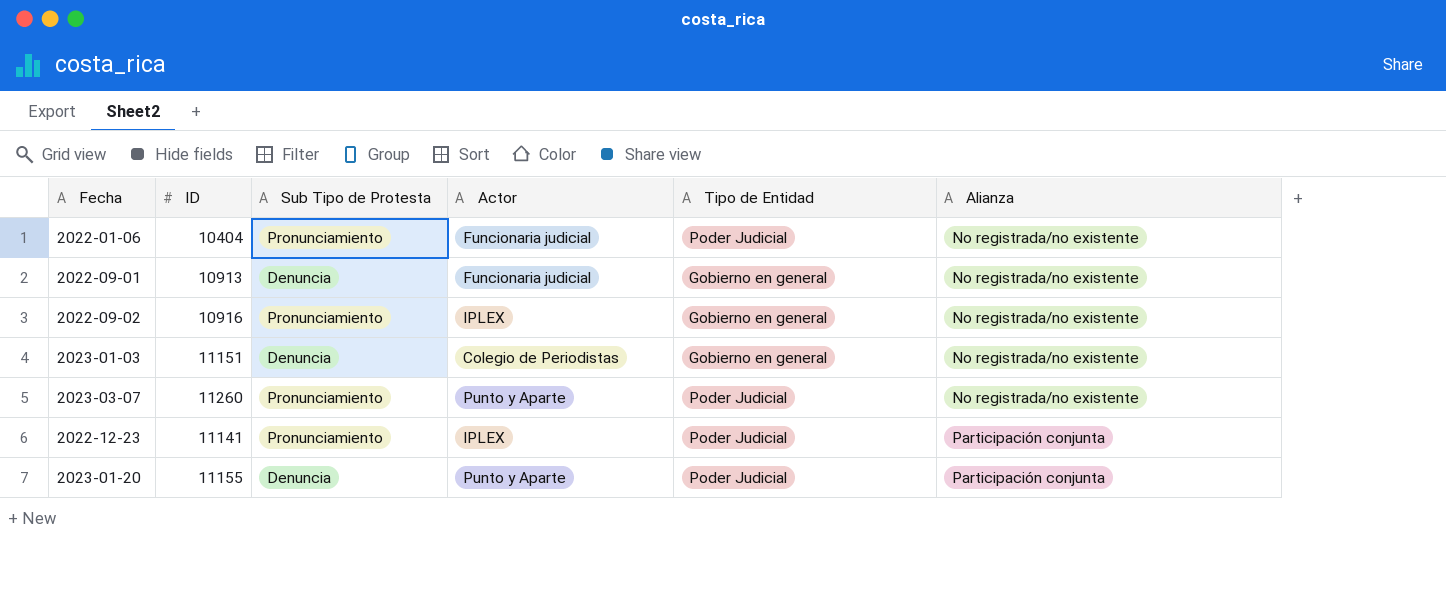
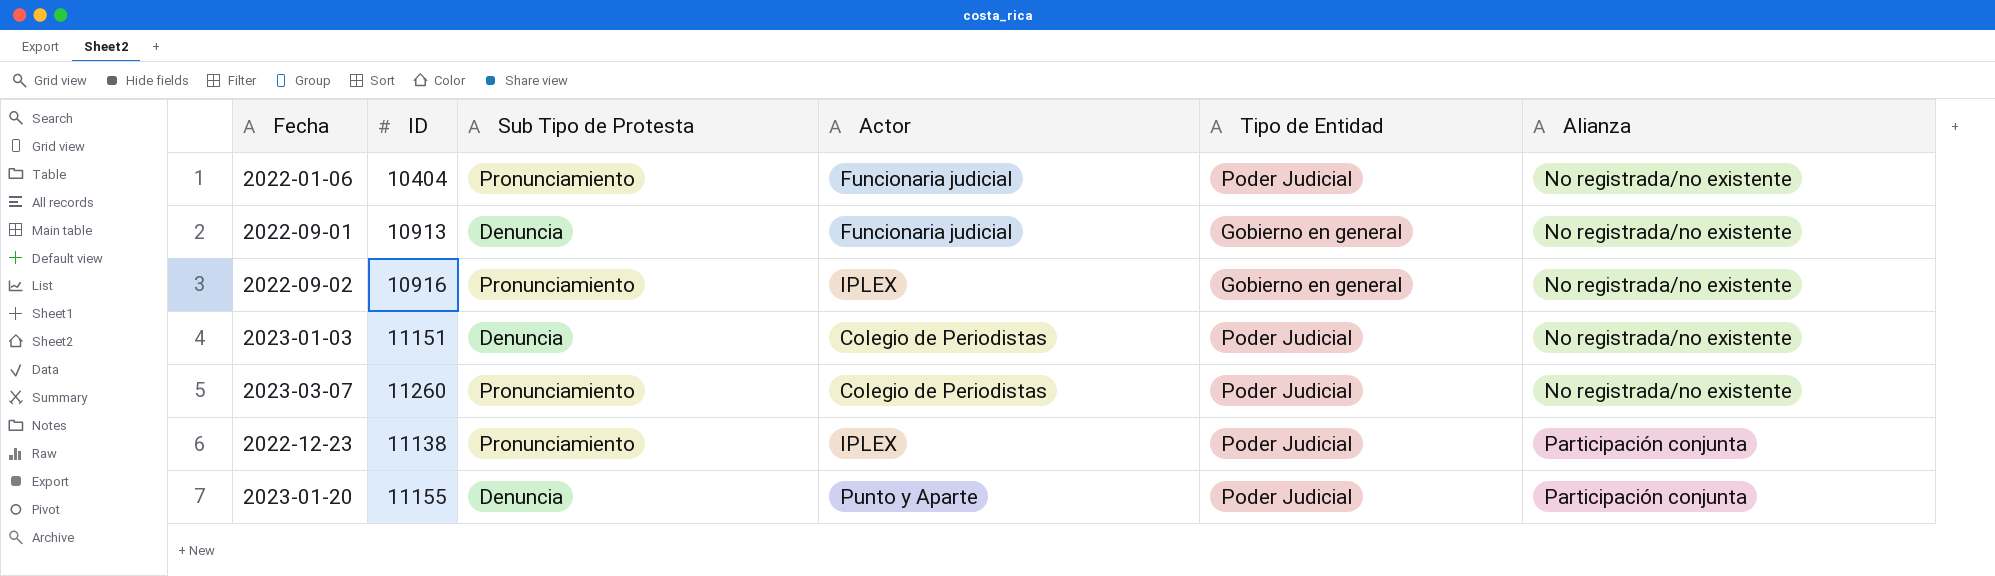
2023-01-03 | Tipo de Entidad: Gobierno en general -> Poder Judicial
2023-03-07 | Actor: Punto y Aparte -> Colegio de Periodistas
2022-12-23 | ID: 11141 -> 11138

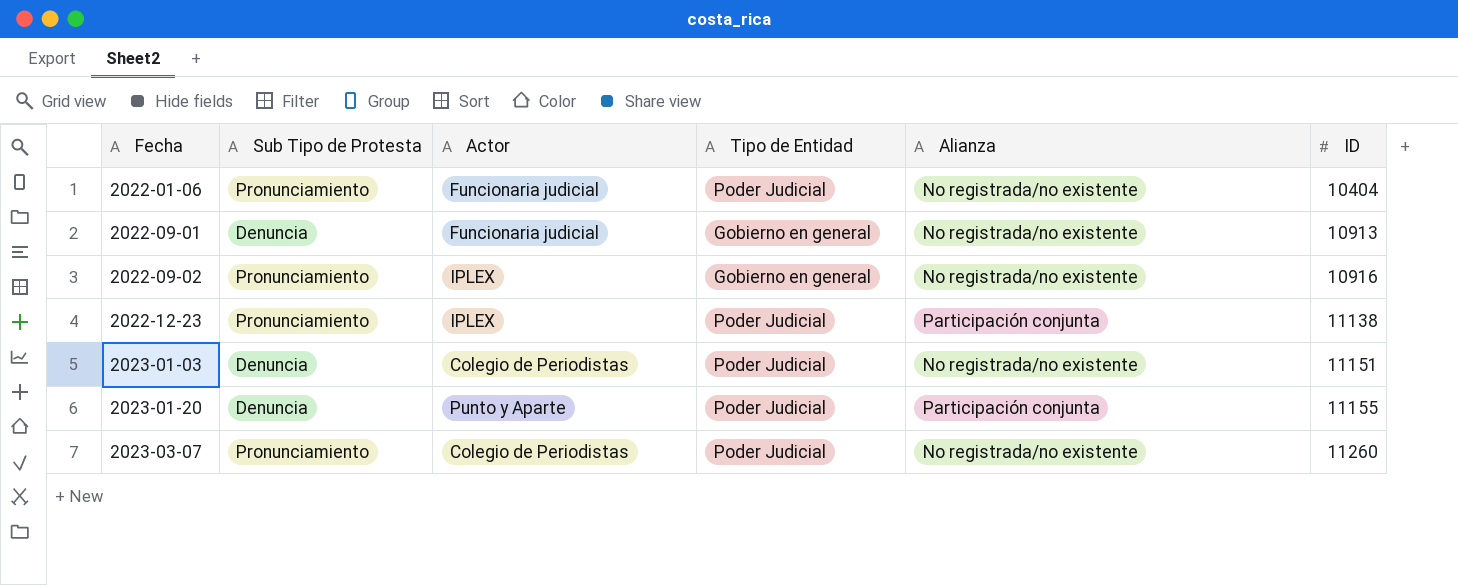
row order: Alianza ascending -> Fecha ascending
column ID | position: 2 -> 6

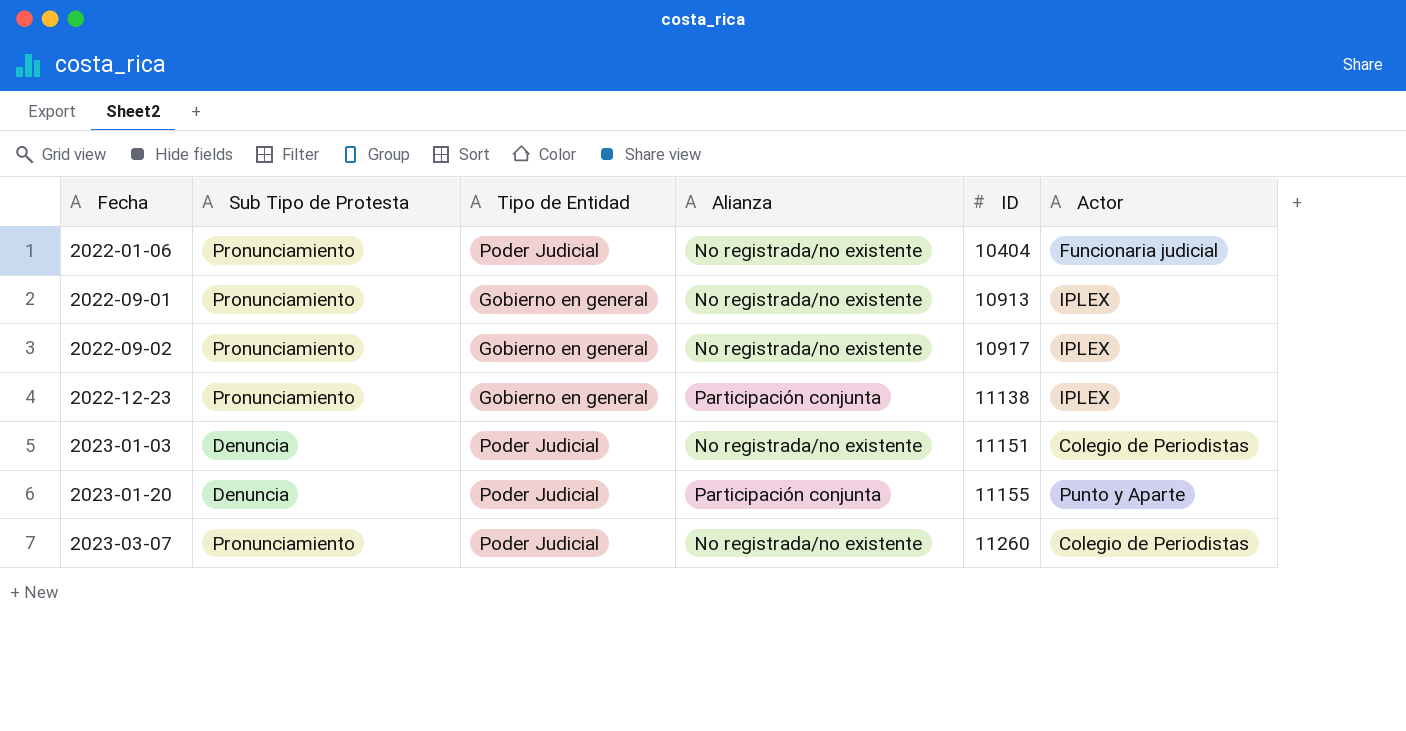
column Actor | position: 3 -> 6
2022-09-01 | Sub Tipo de Protesta: Denuncia -> Pronunciamiento
2022-09-01 | Actor: Funcionaria judicial -> IPLEX
2022-09-02 | ID: 10916 -> 10917
2022-12-23 | Tipo de Entidad: Poder Judicial -> Gobierno en general

